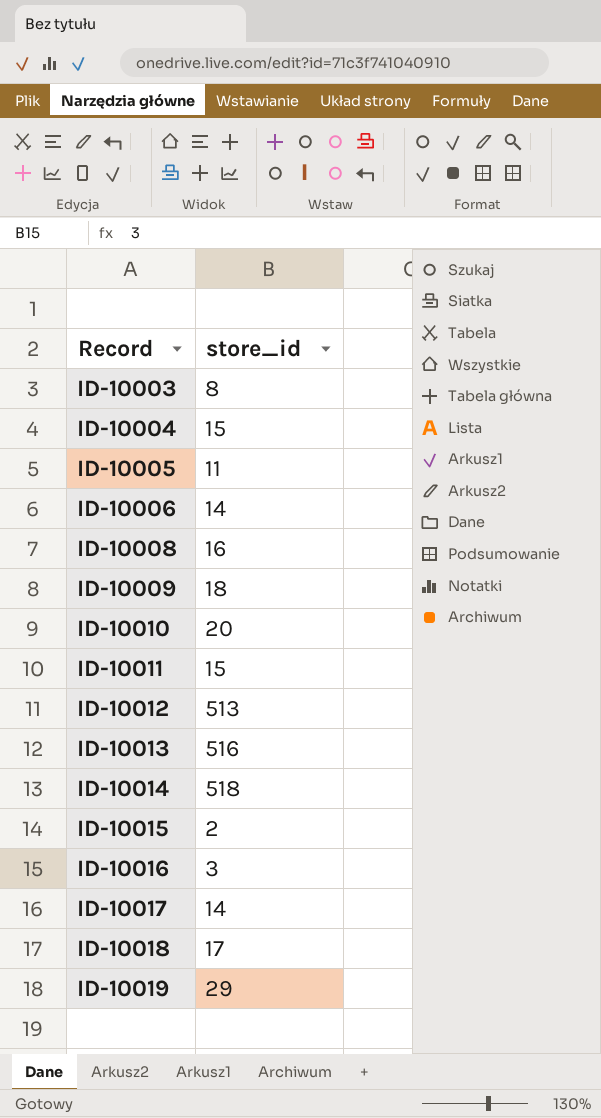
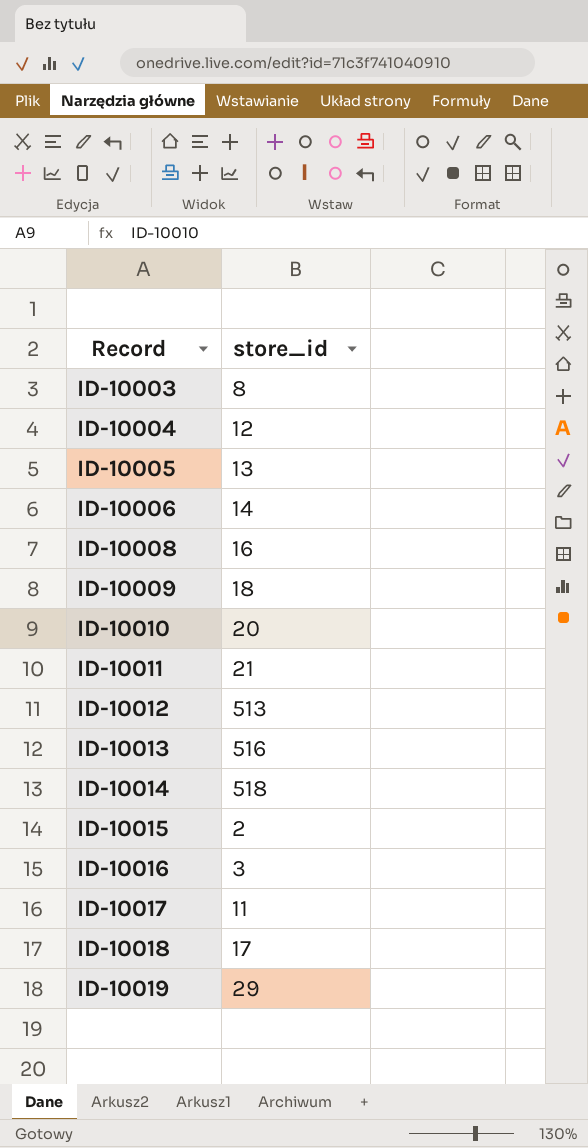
ID-10004 | store_id: 15 -> 12
ID-10005 | store_id: 11 -> 13
ID-10011 | store_id: 15 -> 21
ID-10017 | store_id: 14 -> 11

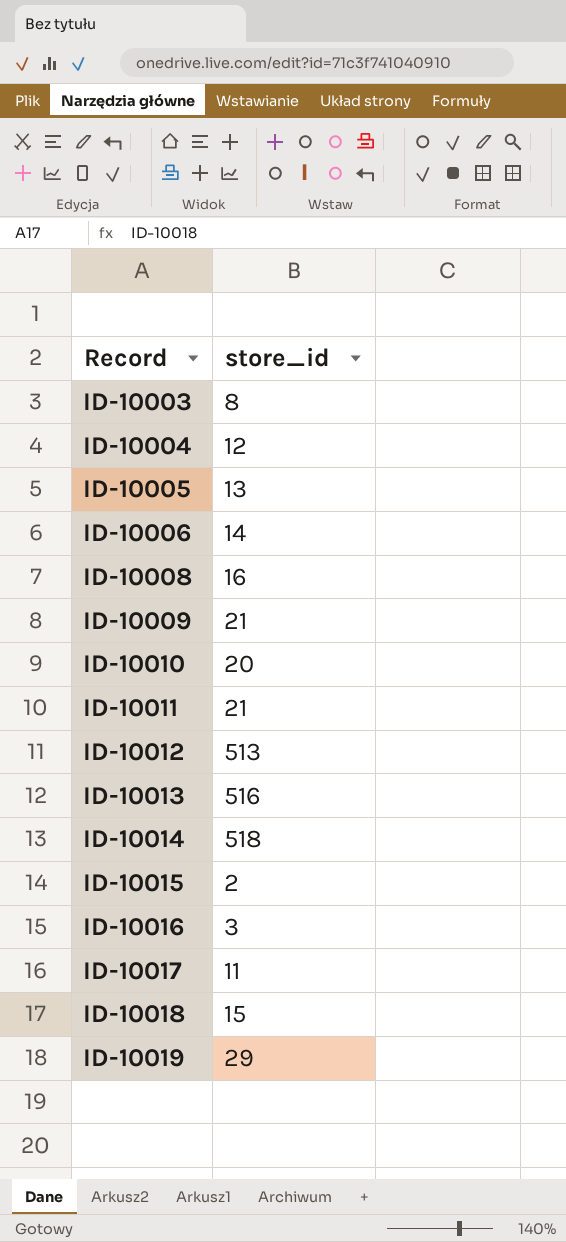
ID-10009 | store_id: 18 -> 21
ID-10018 | store_id: 17 -> 15

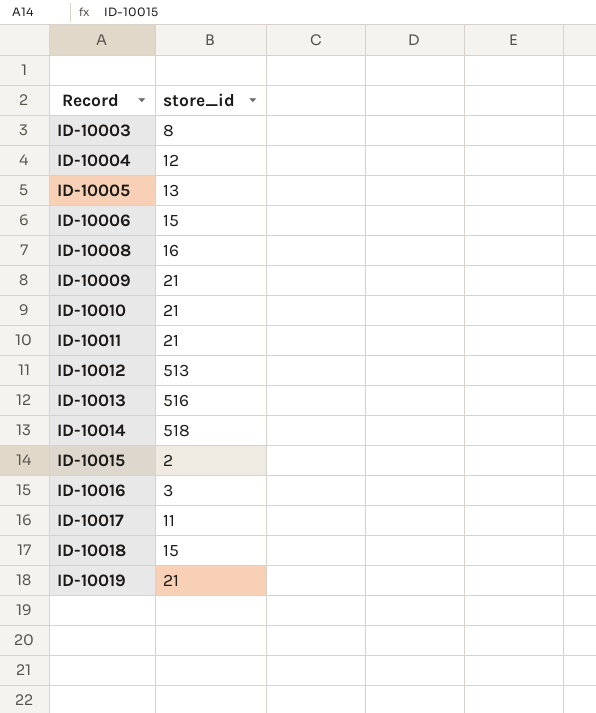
ID-10006 | store_id: 14 -> 15
ID-10010 | store_id: 20 -> 21
ID-10019 | store_id: 29 -> 21

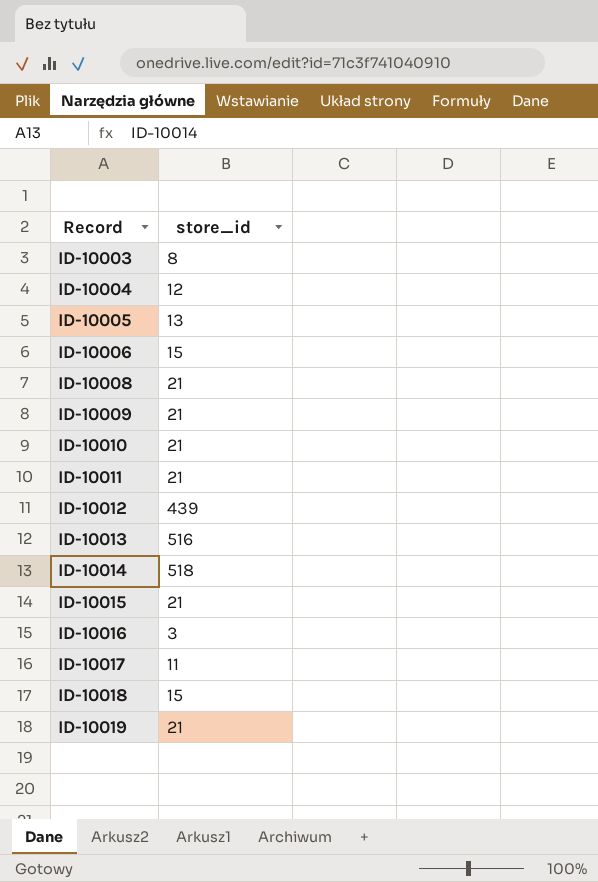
ID-10008 | store_id: 16 -> 21
ID-10012 | store_id: 513 -> 439
ID-10015 | store_id: 2 -> 21

